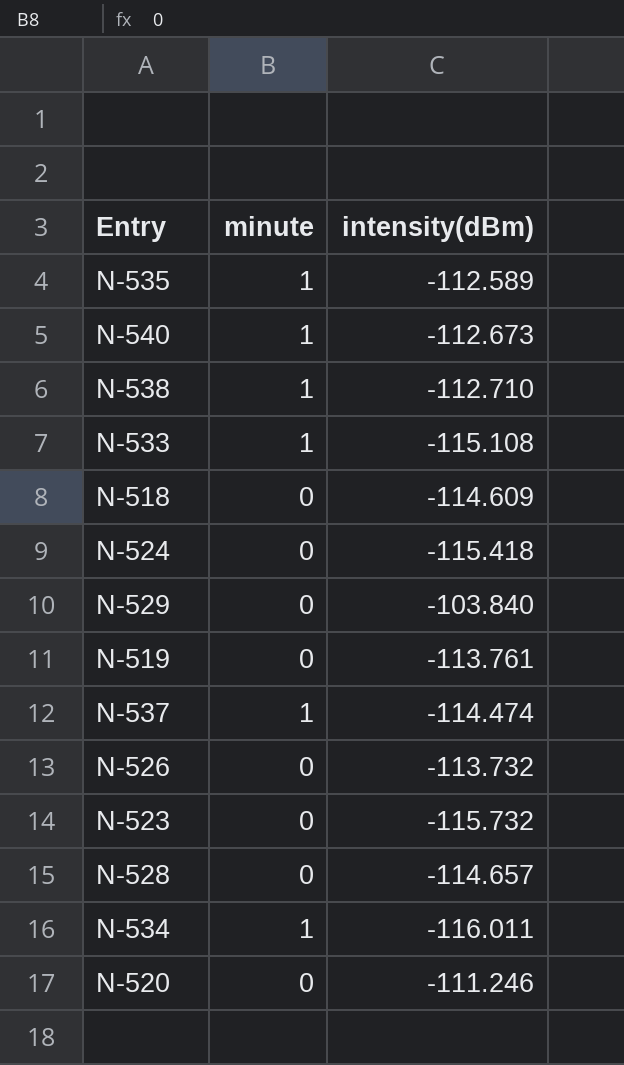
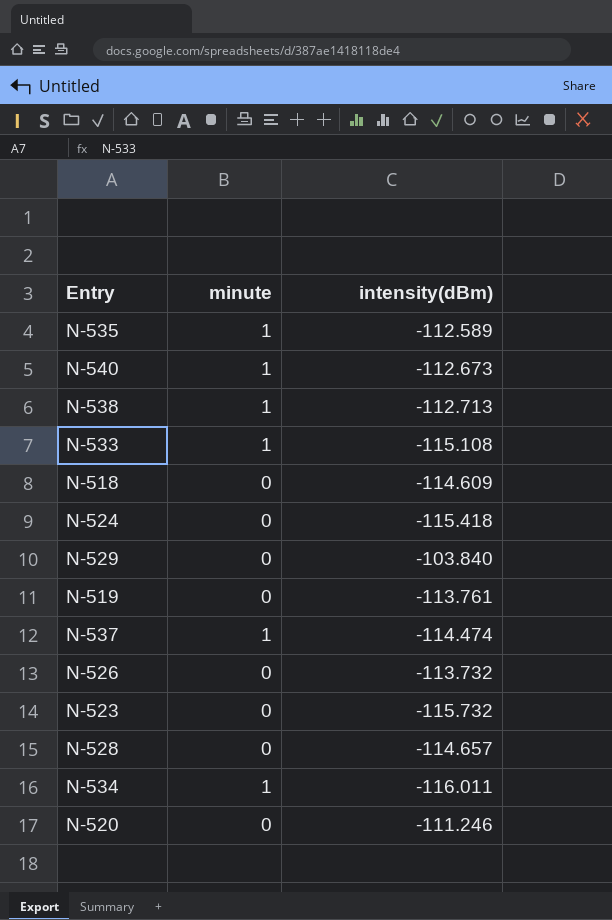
N-538 | intensity(dBm): -112.710 -> -112.713

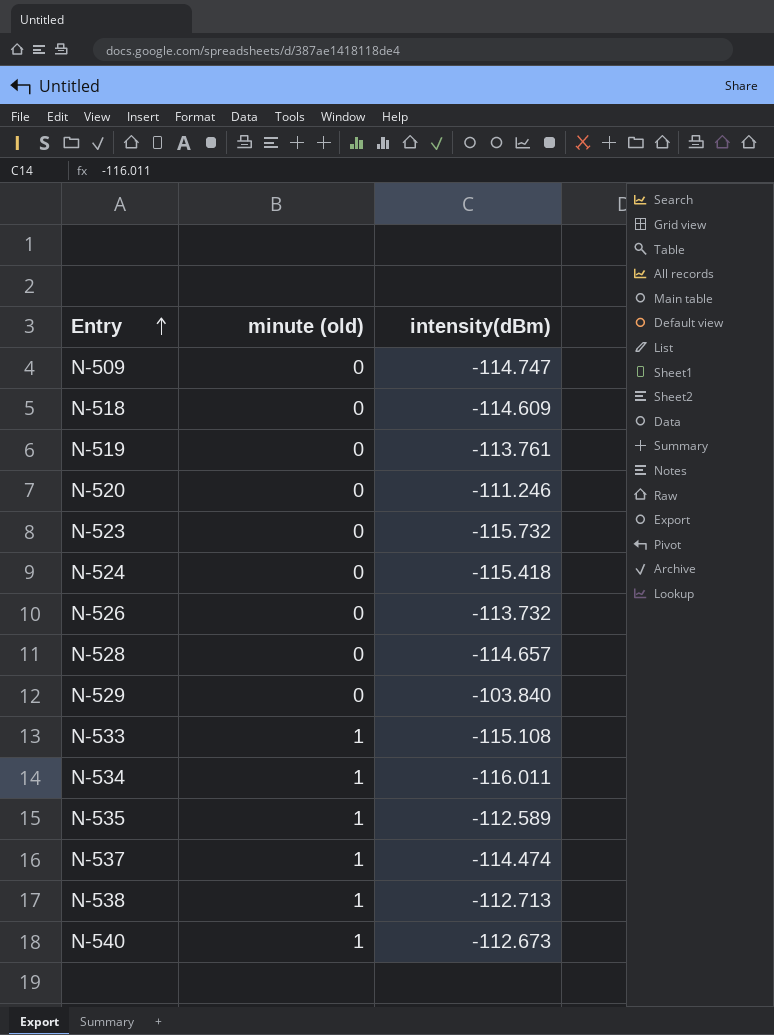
row order: none -> Entry ascending
column name: minute -> minute (old)
row N-509: none -> 0 | -114.747

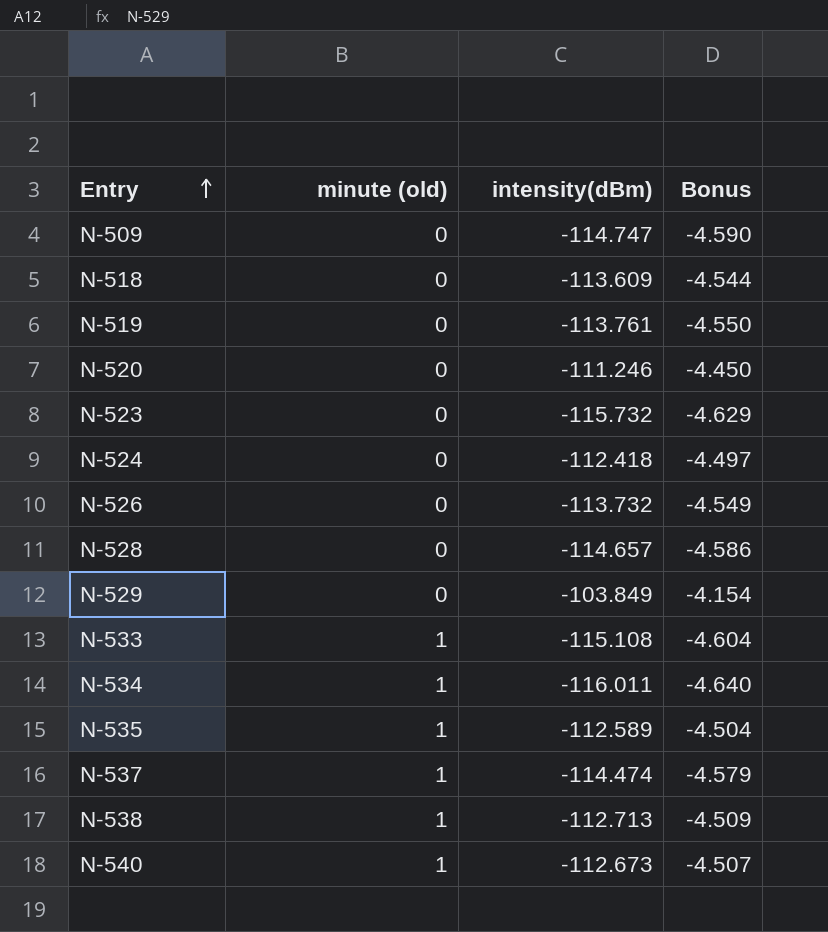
column Bonus | formula: none -> [intensity(dBm)] * 0.04
N-518 | intensity(dBm): -114.609 -> -113.609
N-524 | intensity(dBm): -115.418 -> -112.418
N-529 | intensity(dBm): -103.840 -> -103.849

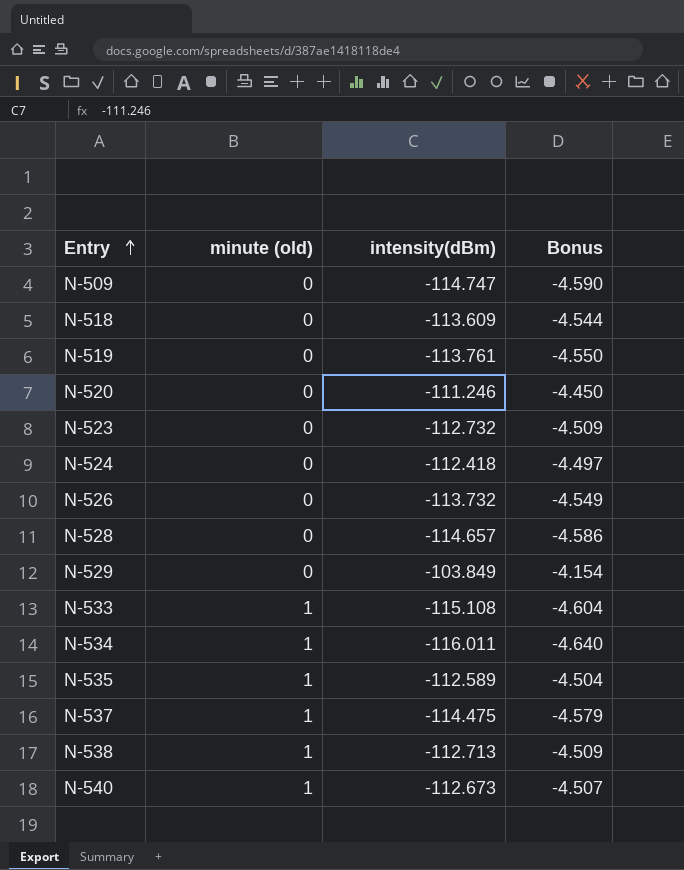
N-523 | intensity(dBm): -115.732 -> -112.732
N-523 | Bonus: -4.629 -> -4.509
N-537 | intensity(dBm): -114.474 -> -114.475

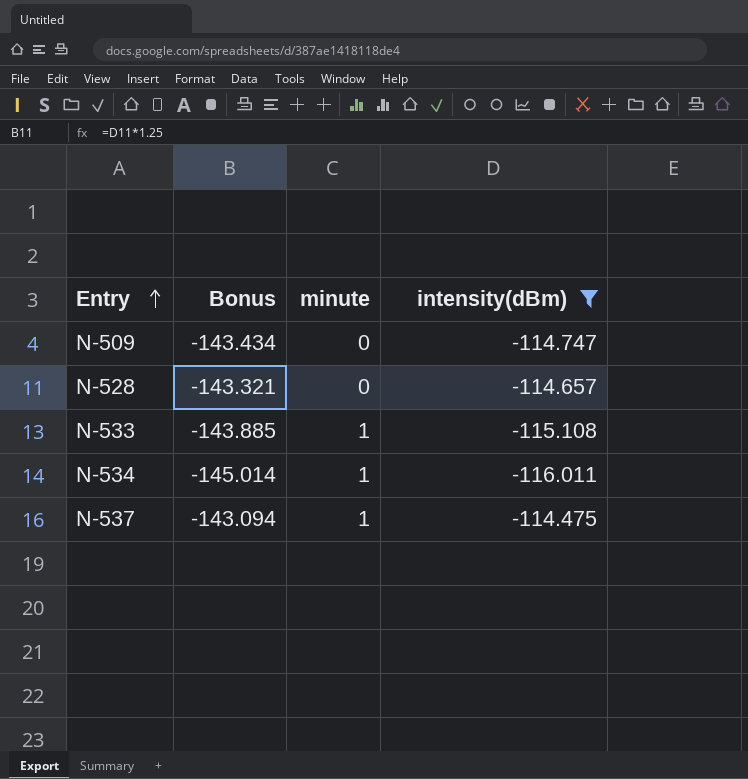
filter: none -> intensity(dBm) <= -114.475
column Bonus | formula: [intensity(dBm)] * 0.04 -> [intensity(dBm)] * 1.25
column Bonus | position: 4 -> 2
column name: minute (old) -> minute

